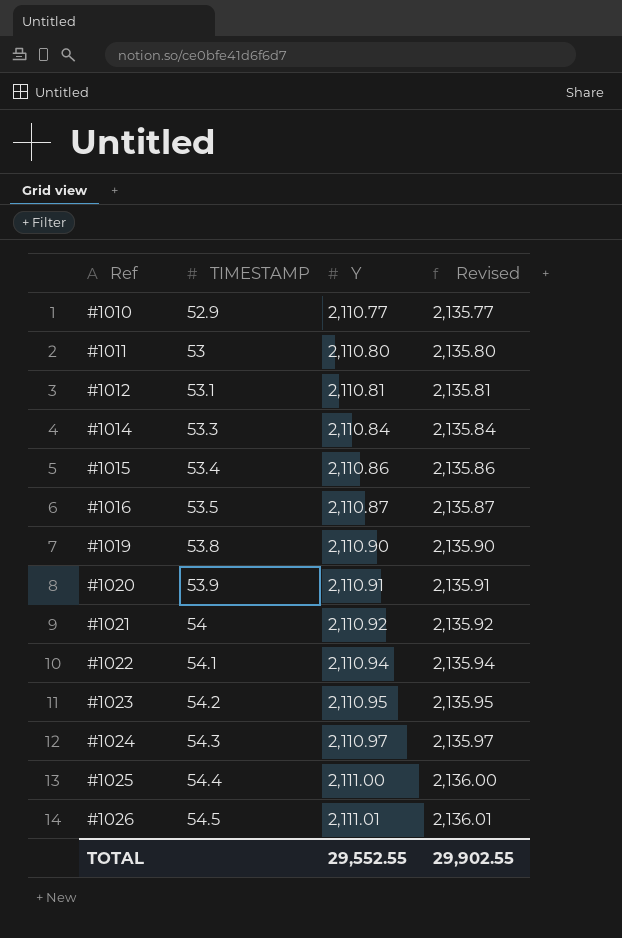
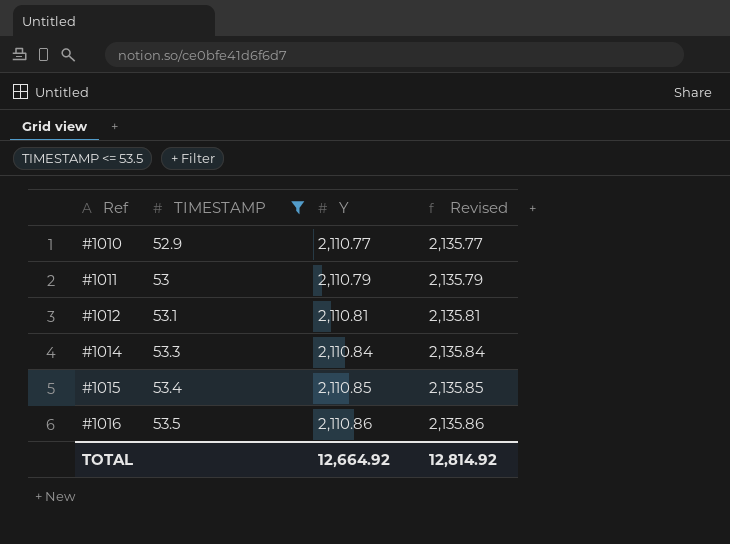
filter: none -> TIMESTAMP <= 53.5
#1011 | Y: 2,110.80 -> 2,110.79
#1011 | Revised: 2,135.80 -> 2,135.79
#1015 | Y: 2,110.86 -> 2,110.85
#1015 | Revised: 2,135.86 -> 2,135.85
#1016 | Y: 2,110.87 -> 2,110.86
#1016 | Revised: 2,135.87 -> 2,135.86
TOTAL | Y: 29,552.55 -> 12,664.92
TOTAL | Revised: 29,902.55 -> 12,814.92

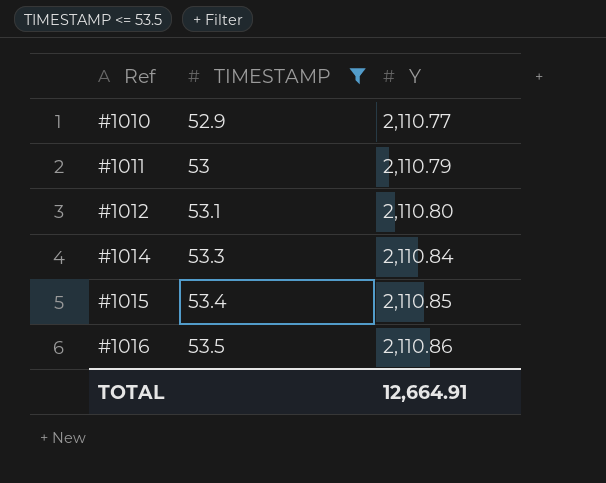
column Revised | formula: [Y] + 25 -> none
#1012 | Y: 2,110.81 -> 2,110.80
TOTAL | Y: 12,664.92 -> 12,664.91

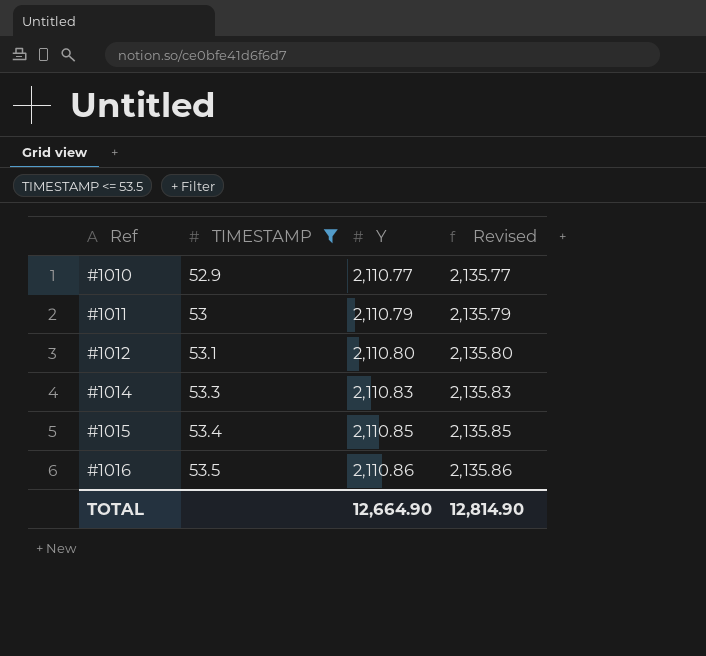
column Revised | formula: none -> [Y] + 25
#1014 | Y: 2,110.84 -> 2,110.83
TOTAL | Y: 12,664.91 -> 12,664.90

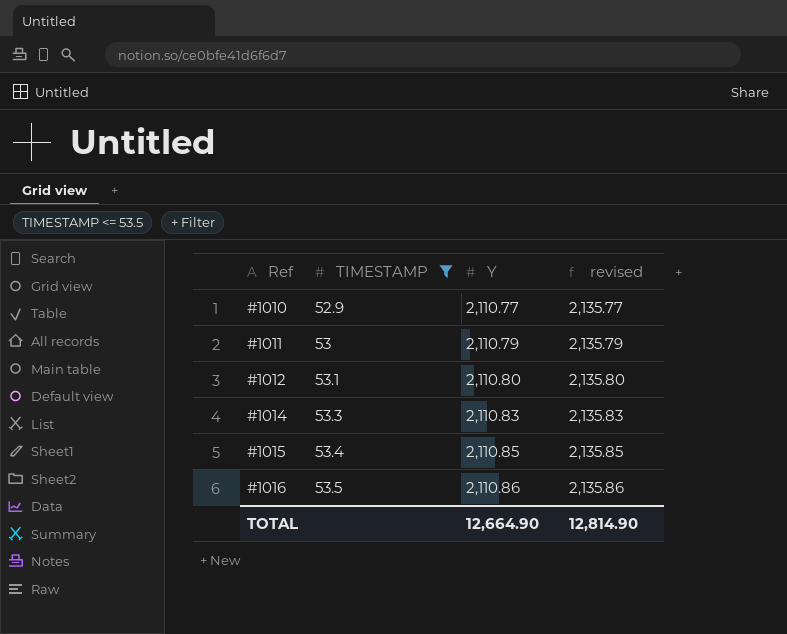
column name: Revised -> revised

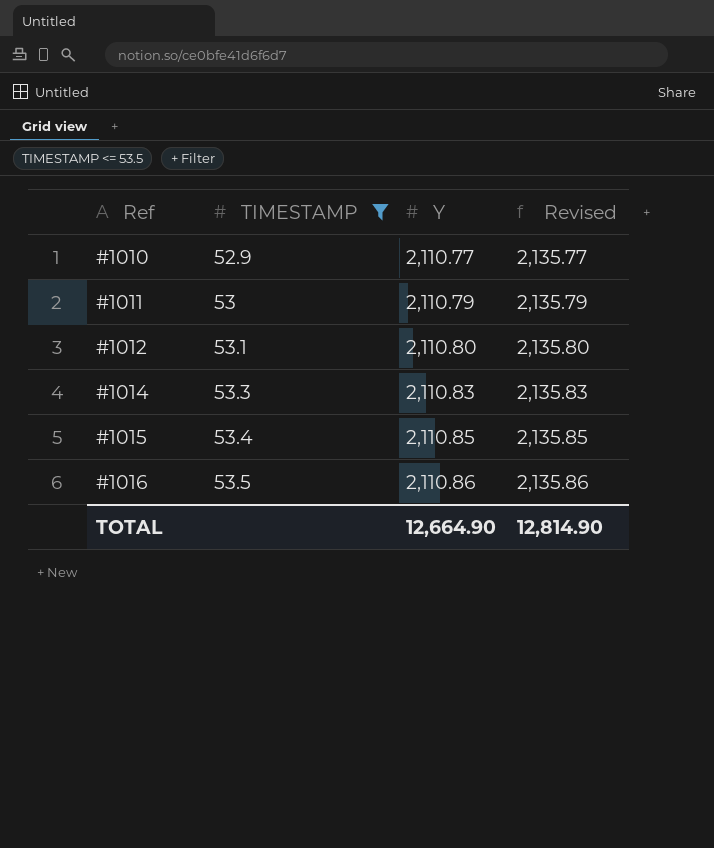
column name: revised -> Revised

